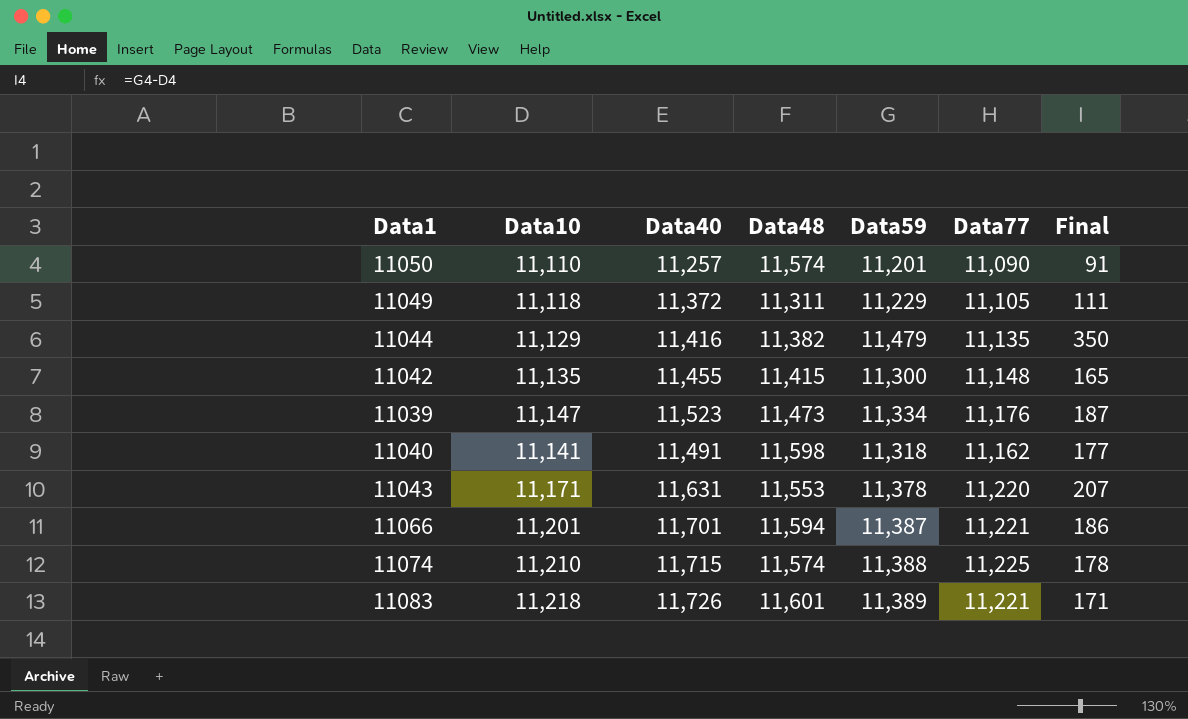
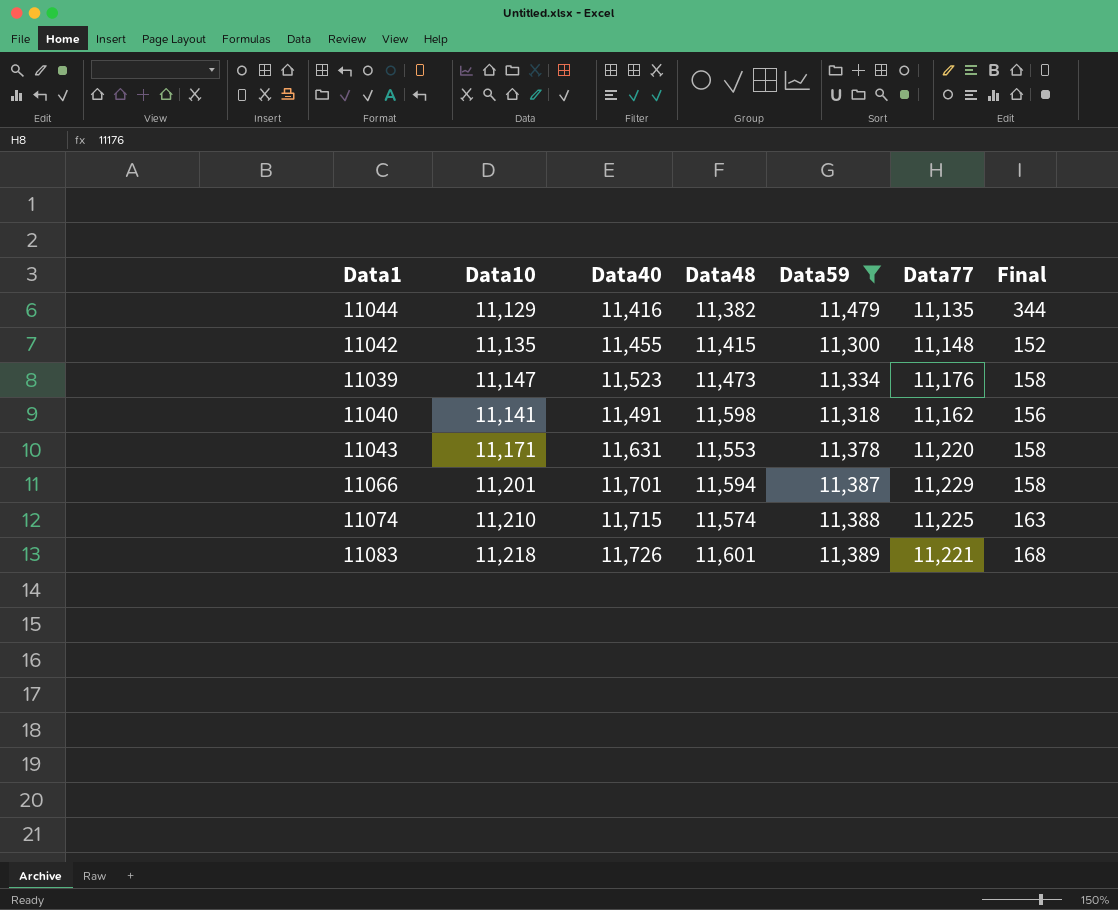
filter: none -> Data59 >= 11,300
column Final | formula: [Data59] - [Data10] -> [Data59] - [Data77]
11066 | Data77: 11,221 -> 11,229

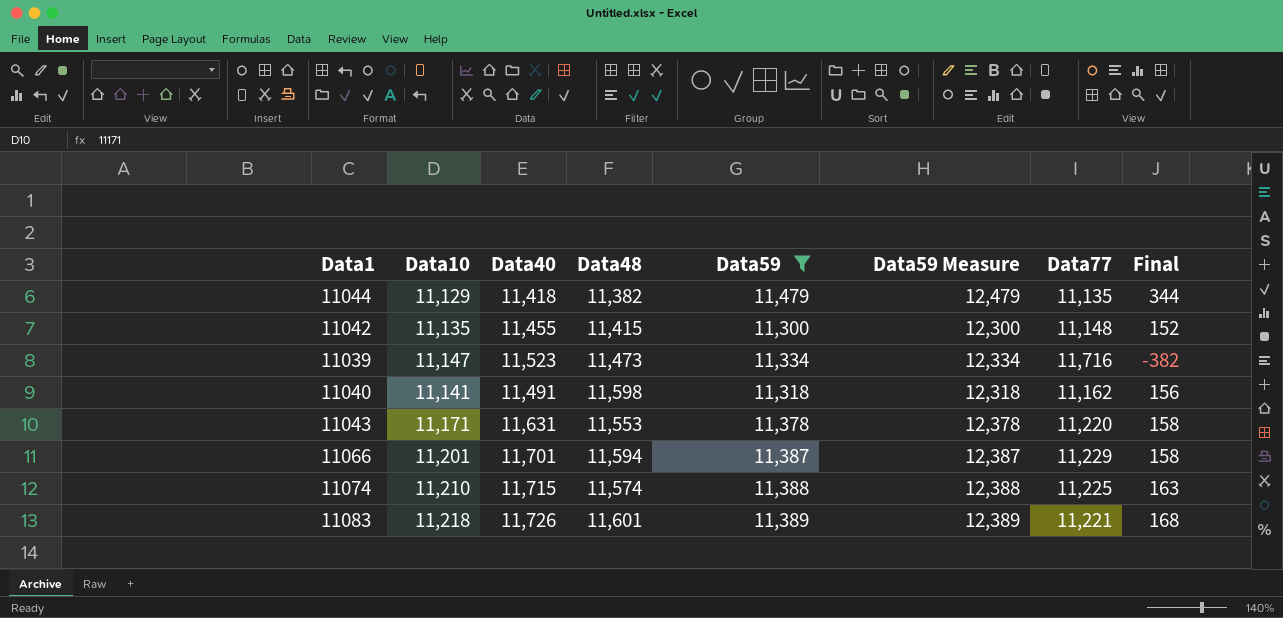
column Data59 Measure | formula: none -> [Data59] + 1000
11044 | Data40: 11,416 -> 11,418
11039 | Data77: 11,176 -> 11,716
11039 | Final: 158 -> -382

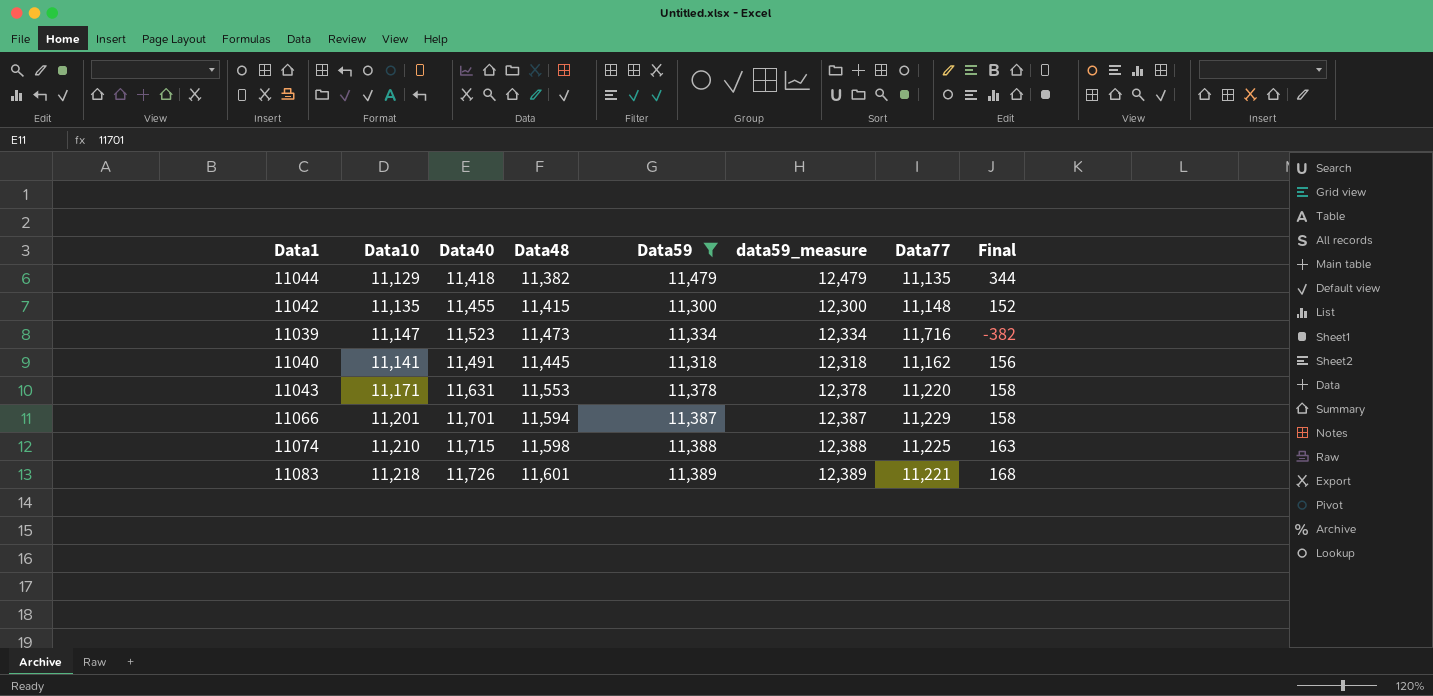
column name: Data59 Measure -> data59_measure
11040 | Data48: 11,598 -> 11,445
11074 | Data48: 11,574 -> 11,598

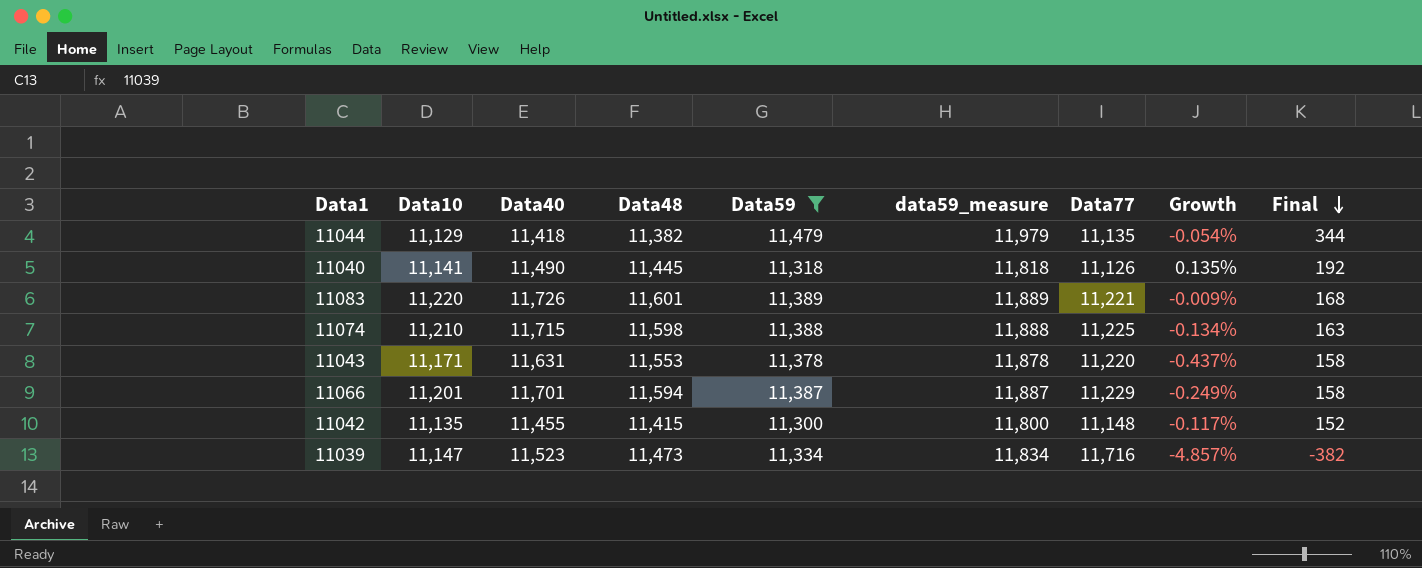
row order: none -> Final descending
column data59_measure | formula: [Data59] + 1000 -> [Data59] + 500
column Growth | formula: none -> ([Data10] - [Data77]) / [Data77]
11040 | Data40: 11,491 -> 11,490
11040 | Data77: 11,162 -> 11,126
11040 | Final: 156 -> 192
11083 | Data10: 11,218 -> 11,220

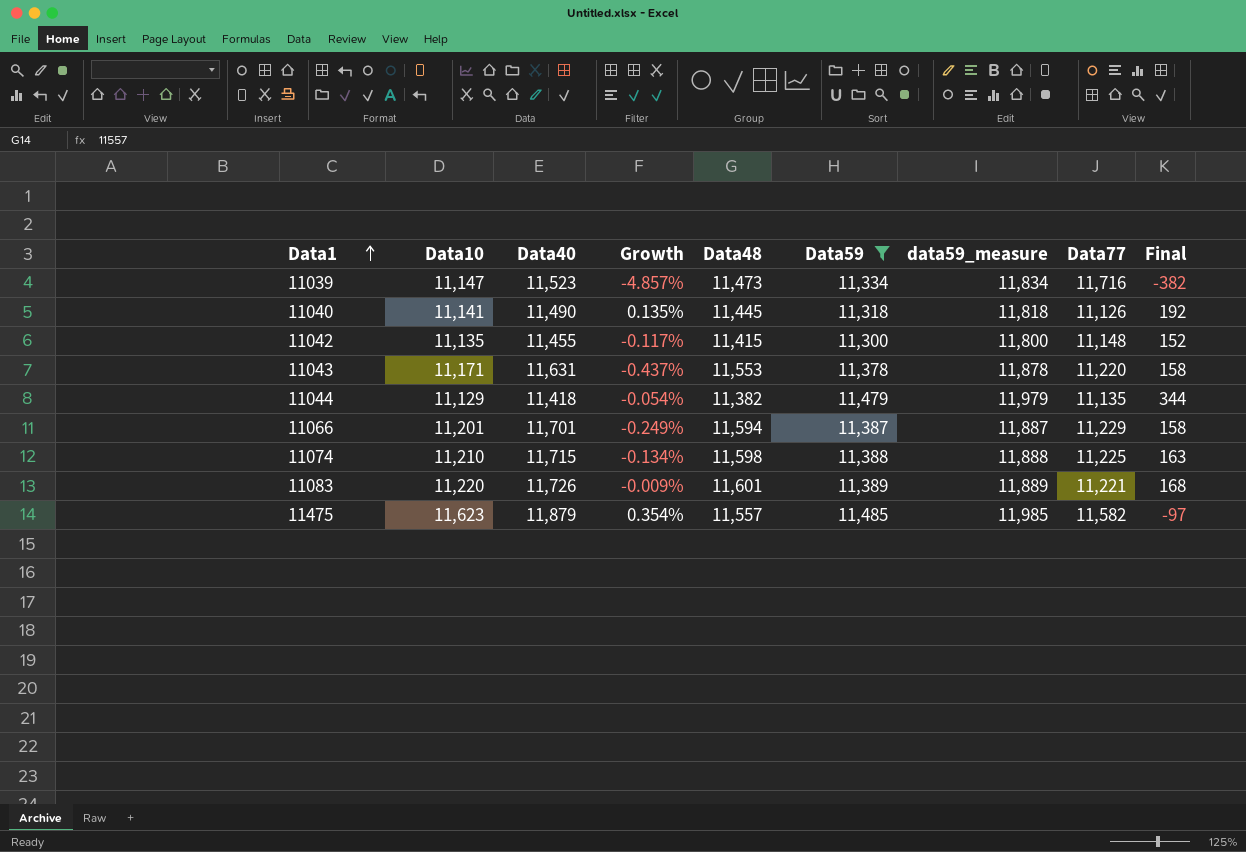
row order: Final descending -> Data1 ascending
column Growth | position: 8 -> 4
row 11475: none -> 11,623 | 11,879 | 0.354% | 11,557 | 11,485 | 11,985 | 11,582 | -97

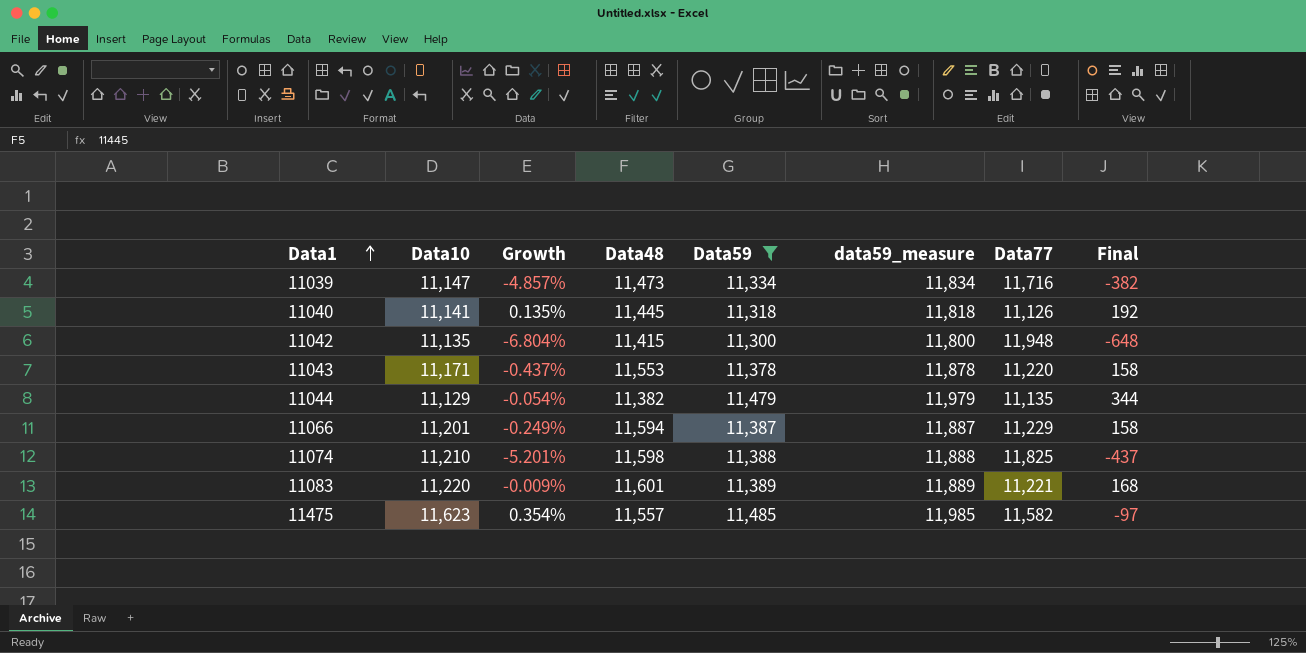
column Data40 | position: 3 -> none
11042 | Growth: -0.117% -> -6.804%
11042 | Data77: 11,148 -> 11,948
11042 | Final: 152 -> -648
11074 | Growth: -0.134% -> -5.201%
11074 | Data77: 11,225 -> 11,825
11074 | Final: 163 -> -437

